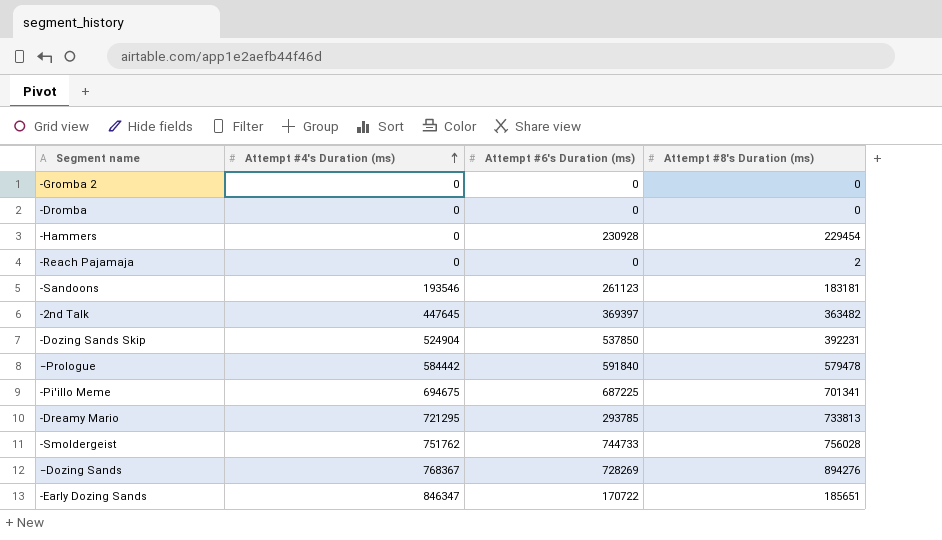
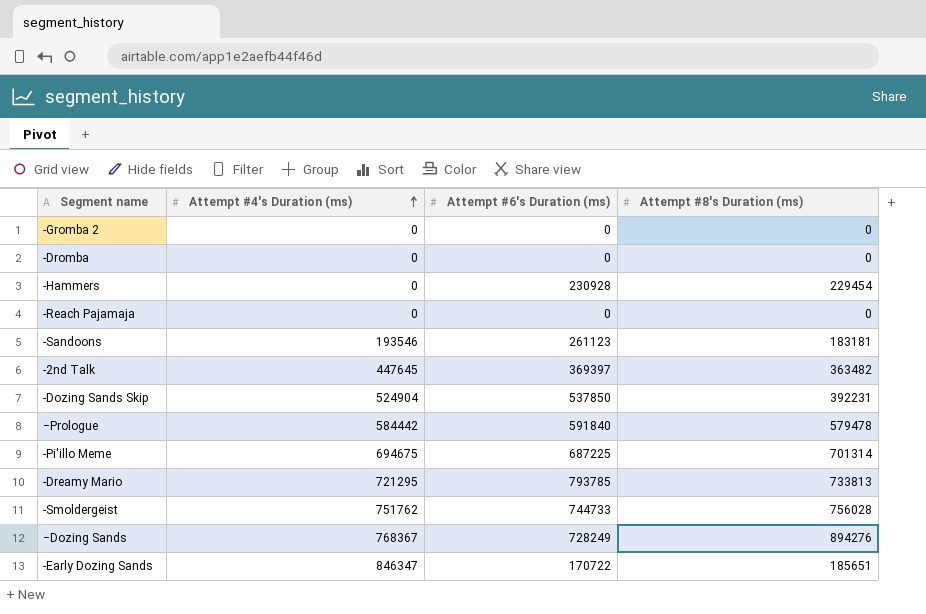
-Reach Pajamaja | Attempt #8's Duration (ms): 2 -> 0
-Pi'illo Meme | Attempt #8's Duration (ms): 701341 -> 701314
-Dreamy Mario | Attempt #6's Duration (ms): 293785 -> 793785
−Dozing Sands | Attempt #6's Duration (ms): 728269 -> 728249

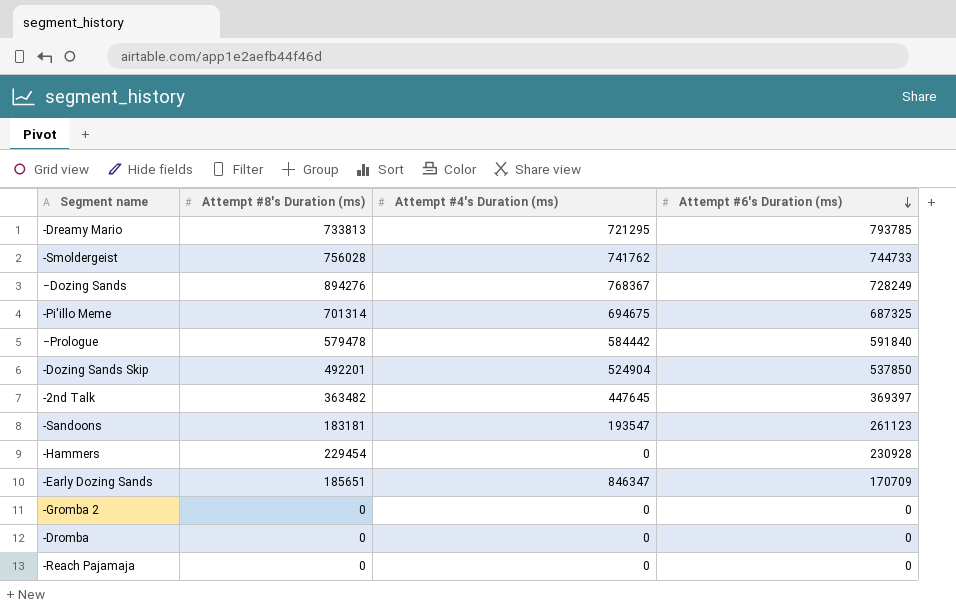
row order: Attempt #4's Duration (ms) ascending -> Attempt #6's Duration (ms) descending
column Attempt #8's Duration (ms) | position: 4 -> 2
-Smoldergeist | Attempt #4's Duration (ms): 751762 -> 741762
-Pi'illo Meme | Attempt #6's Duration (ms): 687225 -> 687325
-Dozing Sands Skip | Attempt #8's Duration (ms): 392231 -> 492201
-Sandoons | Attempt #4's Duration (ms): 193546 -> 193547
-Early Dozing Sands | Attempt #6's Duration (ms): 170722 -> 170709

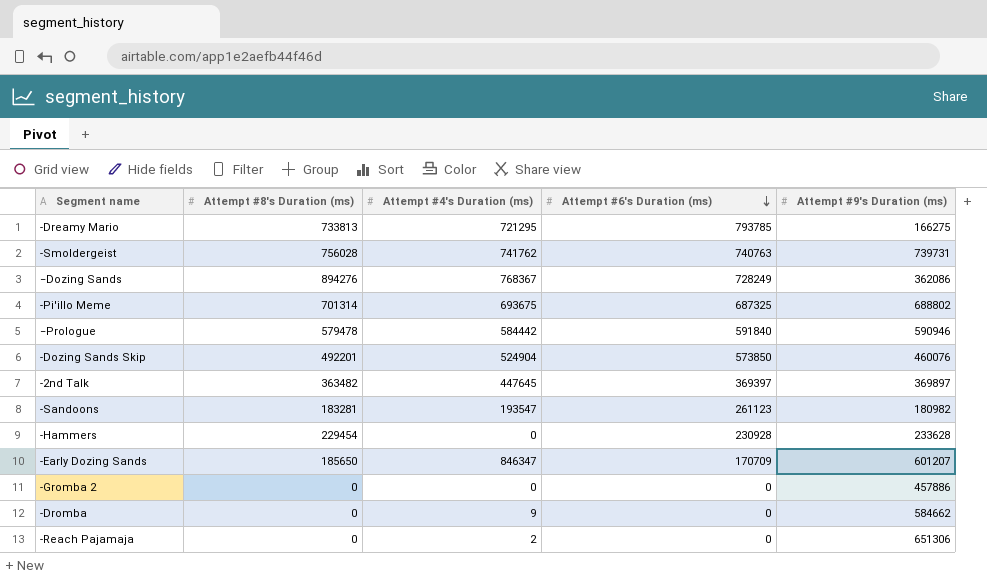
column Attempt #9's Duration (ms) | position: none -> 5
-Smoldergeist | Attempt #6's Duration (ms): 744733 -> 740763
-Pi'illo Meme | Attempt #4's Duration (ms): 694675 -> 693675
-Dozing Sands Skip | Attempt #6's Duration (ms): 537850 -> 573850
-Sandoons | Attempt #8's Duration (ms): 183181 -> 183281
-Early Dozing Sands | Attempt #8's Duration (ms): 185651 -> 185650
-Dromba | Attempt #4's Duration (ms): 0 -> 9
-Reach Pajamaja | Attempt #4's Duration (ms): 0 -> 2

